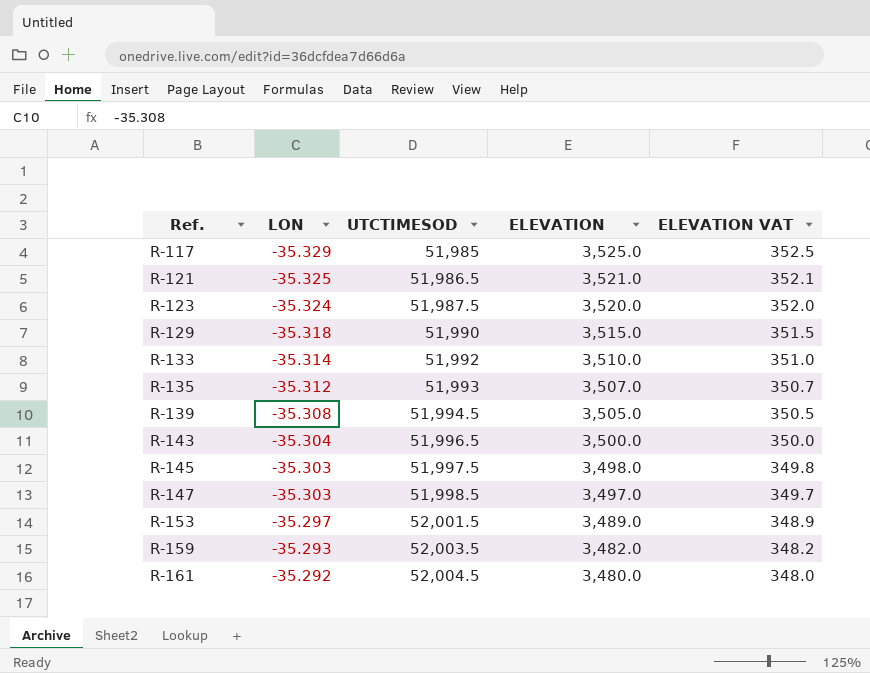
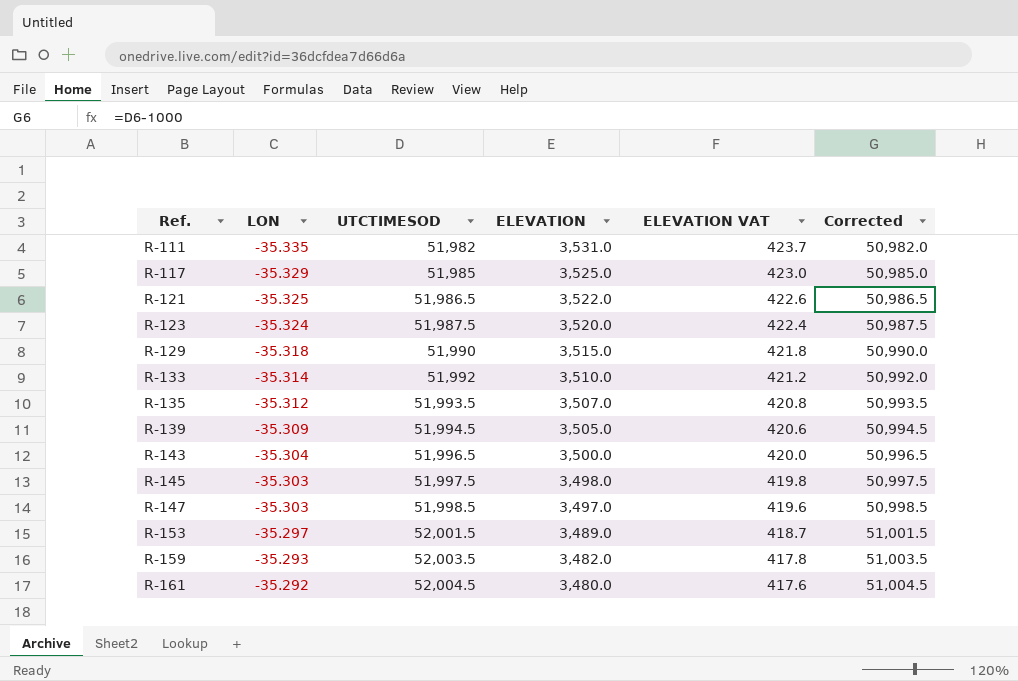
column ELEVATION VAT | formula: [ELEVATION] * 0.1 -> [ELEVATION] * 0.12
column Corrected | formula: none -> [UTCTIMESOD] - 1000
row R-111: none -> -35.335 | 51,982 | 3,531.0 | 423.7 | 50,982.0
R-121 | ELEVATION: 3,521.0 -> 3,522.0
R-135 | UTCTIMESOD: 51,993 -> 51,993.5
R-139 | LON: -35.308 -> -35.309

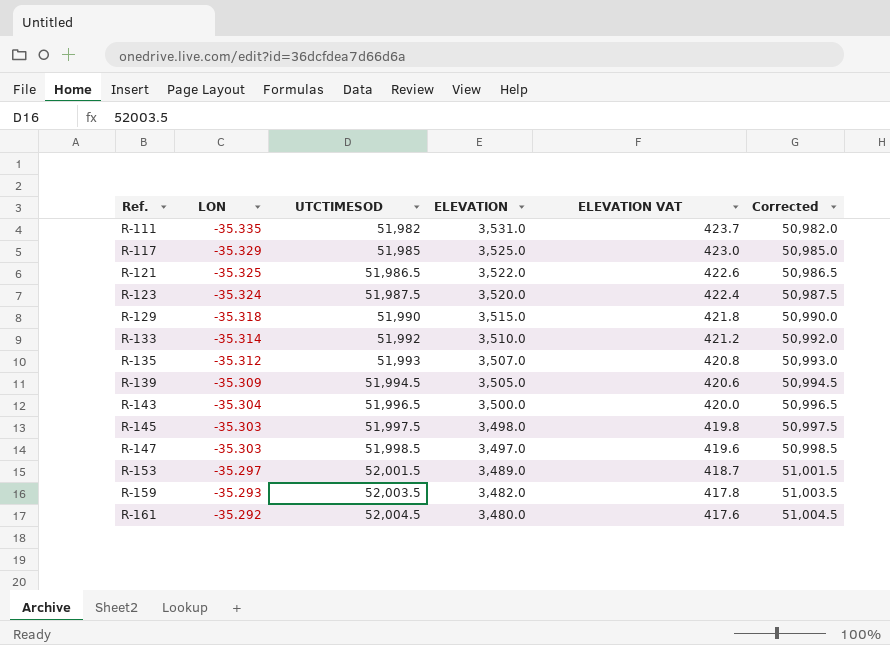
R-135 | UTCTIMESOD: 51,993.5 -> 51,993
R-135 | Corrected: 50,993.5 -> 50,993.0

